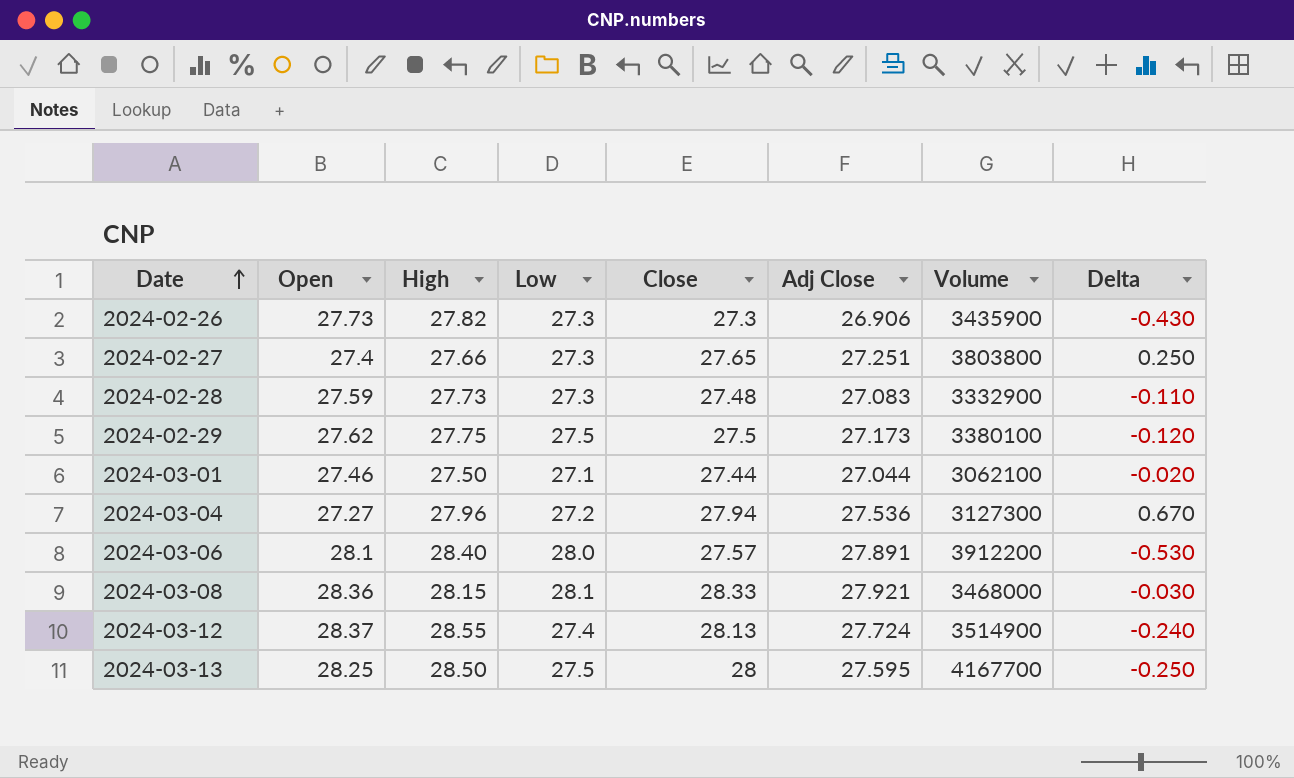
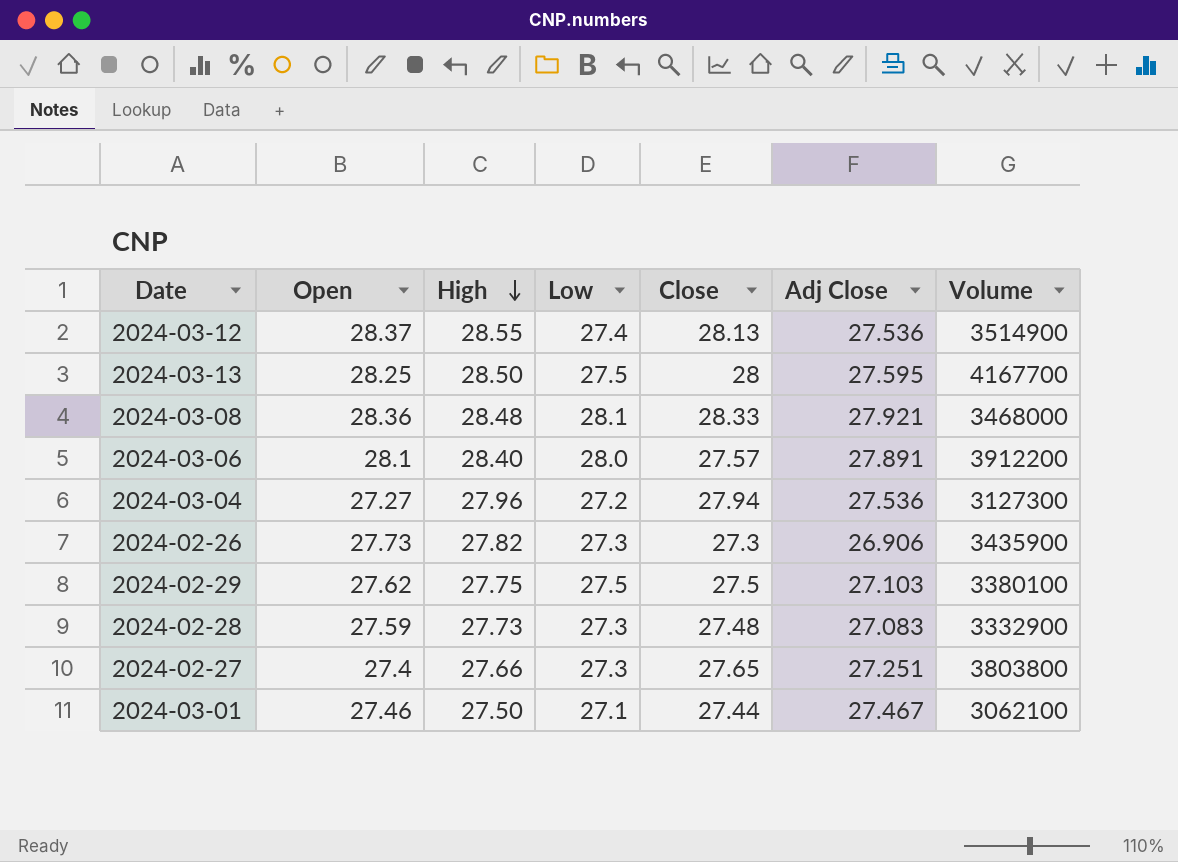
row order: Date ascending -> High descending
column Delta | formula: [Close] - [Open] -> none
2024-03-12 | Adj Close: 27.724 -> 27.536
2024-03-08 | High: 28.15 -> 28.48
2024-02-29 | Adj Close: 27.173 -> 27.103
2024-03-01 | Adj Close: 27.044 -> 27.467

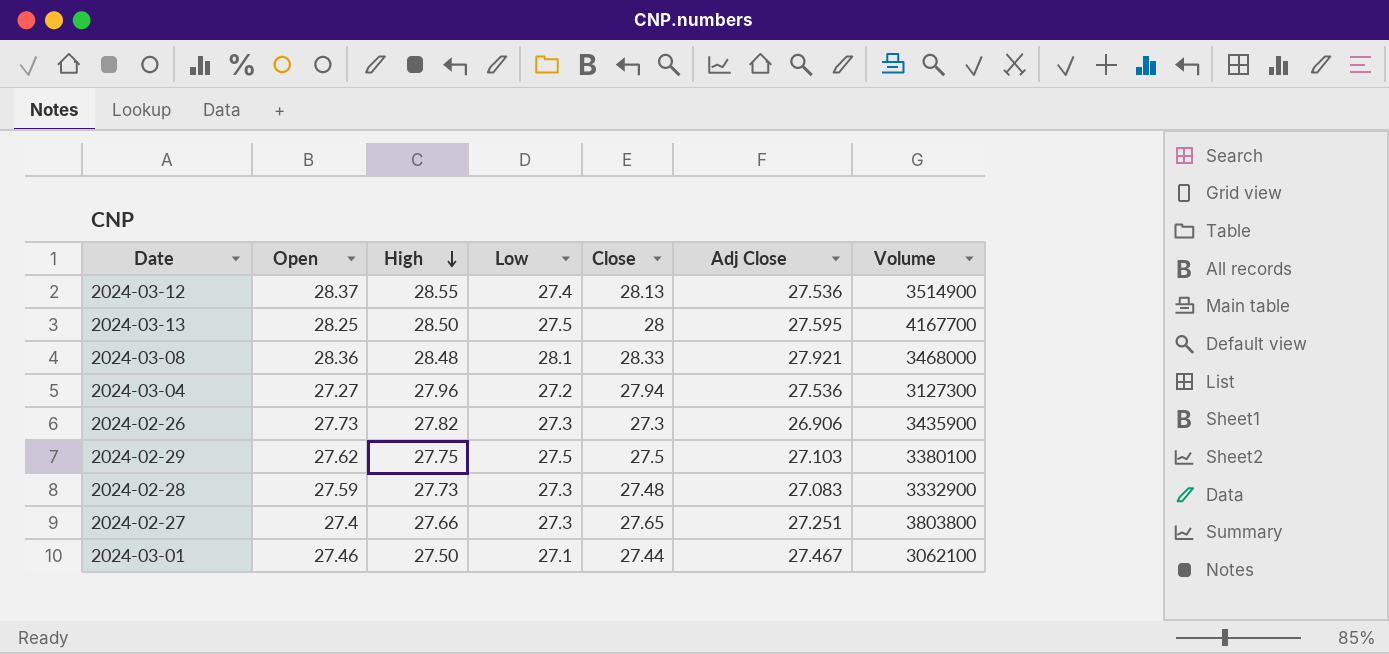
row 2024-03-06: 28.1 | 28.40 | 28.0 | 27.57 | 27.891 | 3912200 -> none

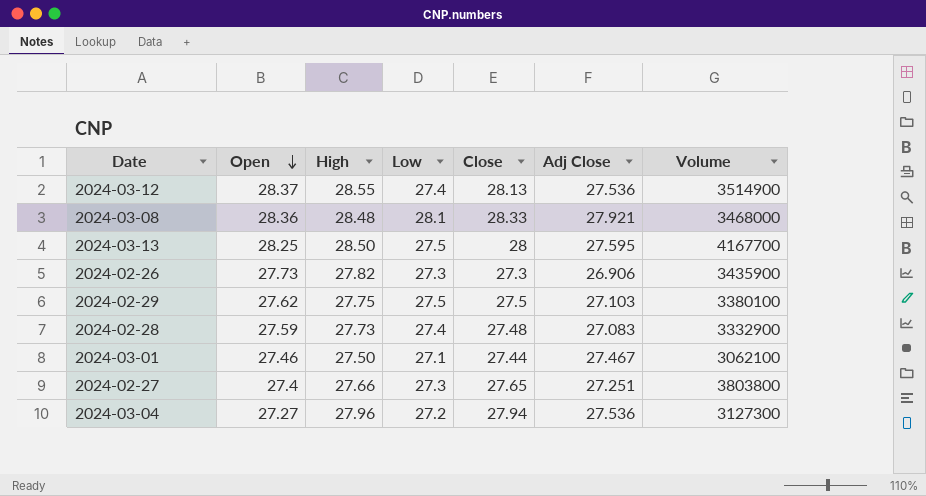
row order: High descending -> Open descending
2024-02-28 | Low: 27.3 -> 27.4

